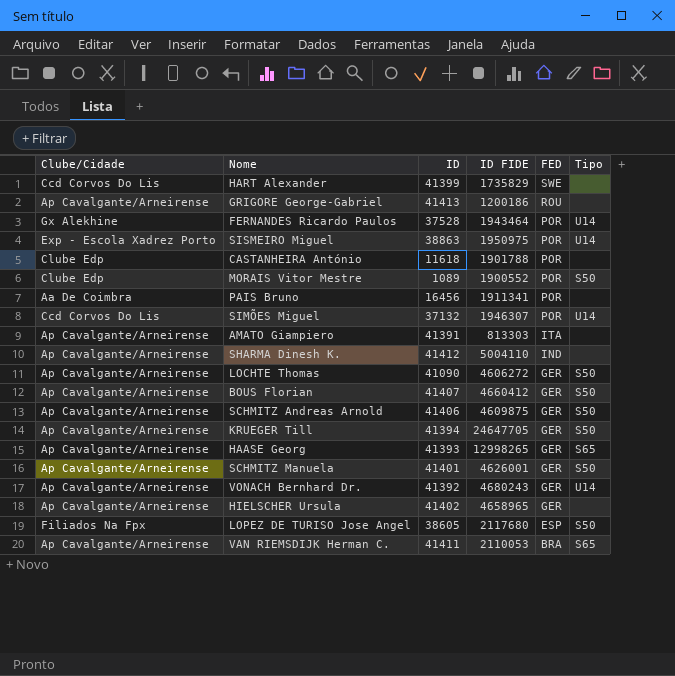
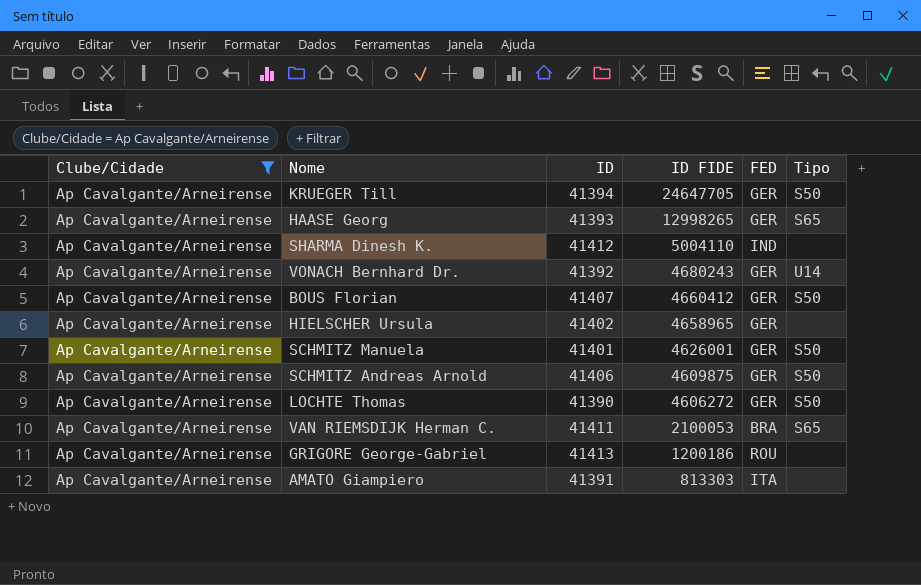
filter: none -> Clube/Cidade = Ap Cavalgante/Arneirense
row order: FED descending -> ID FIDE descending
LOCHTE Thomas | ID: 41090 -> 41390
VAN RIEMSDIJK Herman C. | ID FIDE: 2110053 -> 2100053

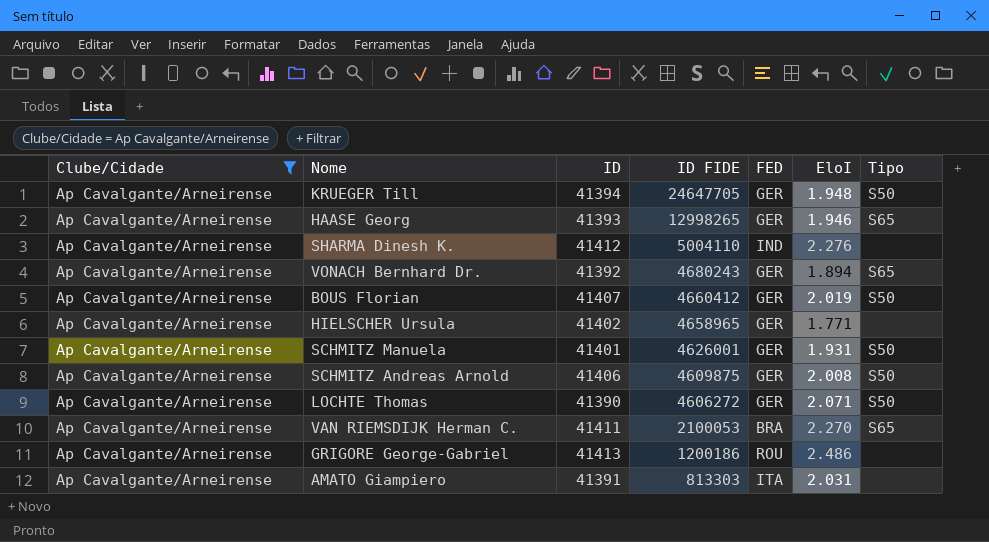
column EloI | position: none -> 6
VONACH Bernhard Dr. | Tipo: U14 -> S65

